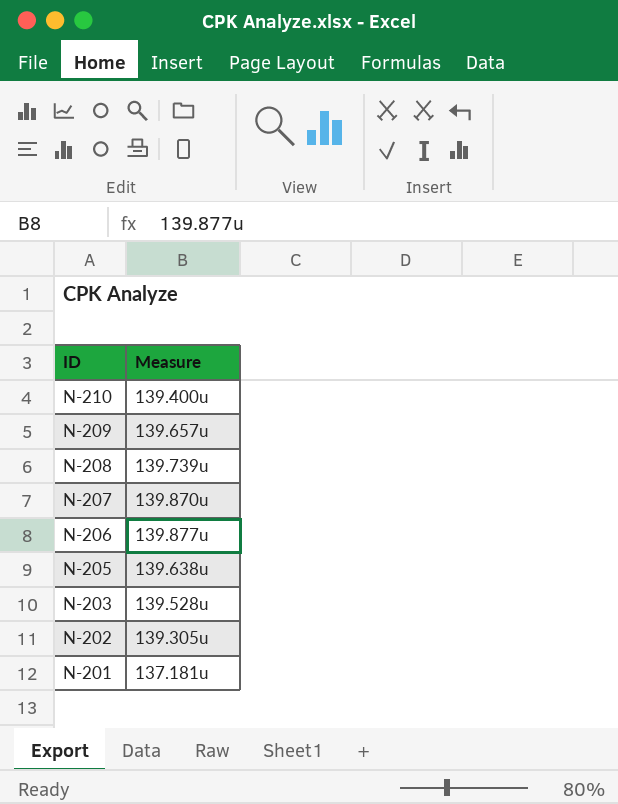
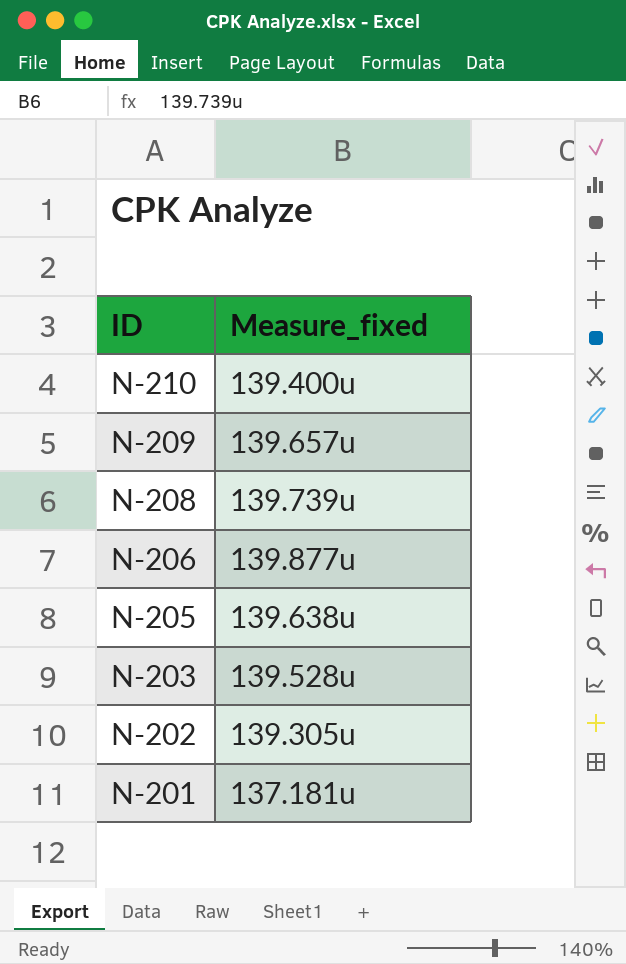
column name: Measure -> Measure_fixed
row N-207: 139.870u -> none

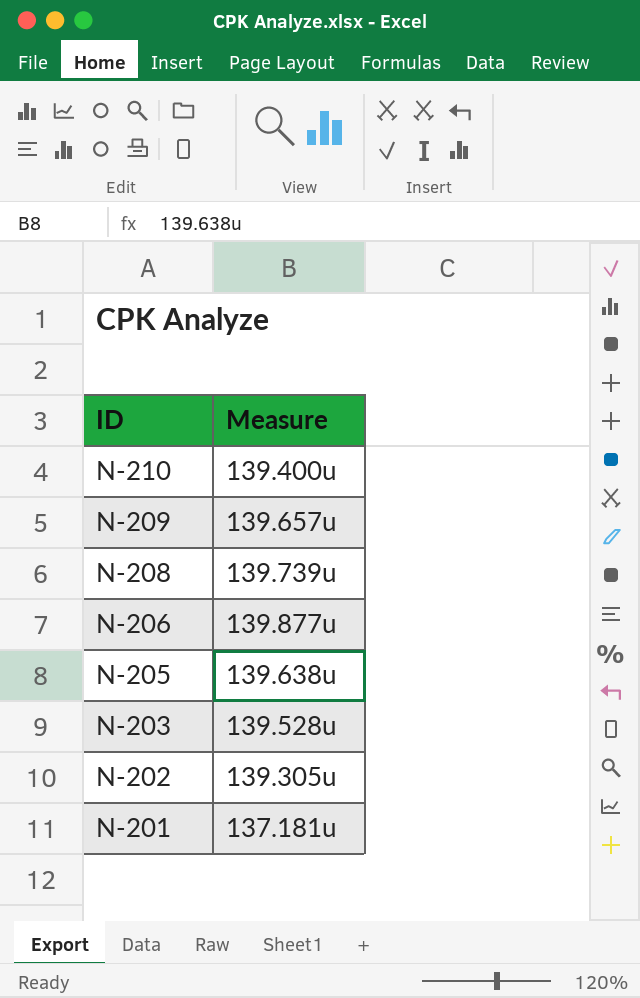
column name: Measure_fixed -> Measure

